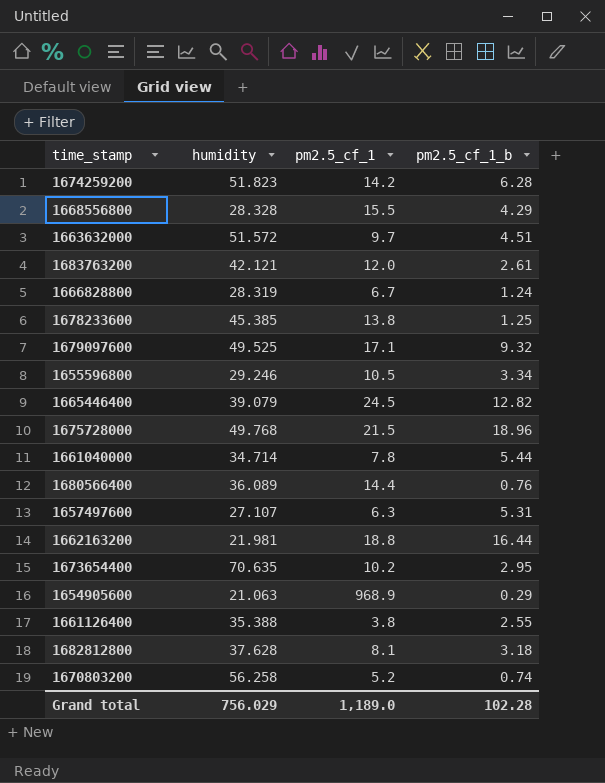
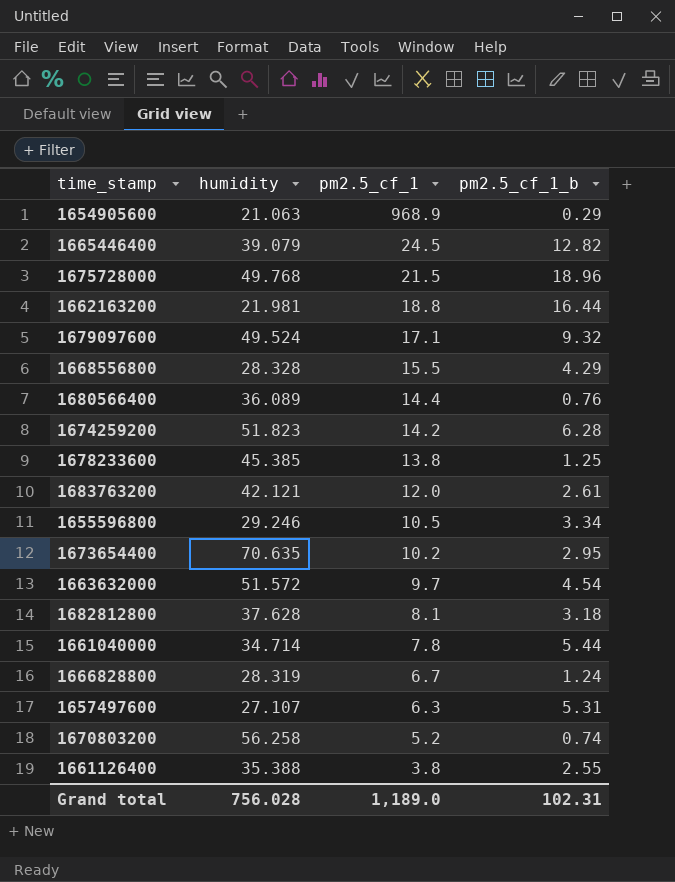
row order: none -> pm2.5_cf_1 descending
1679097600 | humidity: 49.525 -> 49.524
1663632000 | pm2.5_cf_1_b: 4.51 -> 4.54
Grand total | humidity: 756.029 -> 756.028
Grand total | pm2.5_cf_1_b: 102.28 -> 102.31

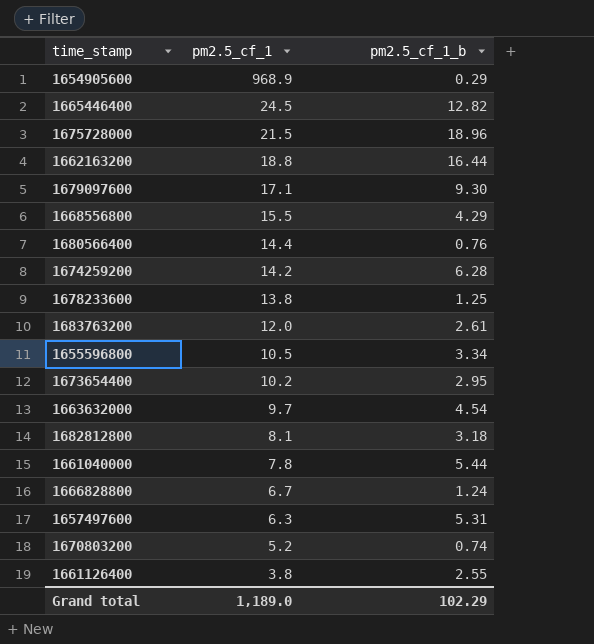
column humidity | position: 2 -> none
1679097600 | pm2.5_cf_1_b: 9.32 -> 9.30
Grand total | pm2.5_cf_1_b: 102.31 -> 102.29

